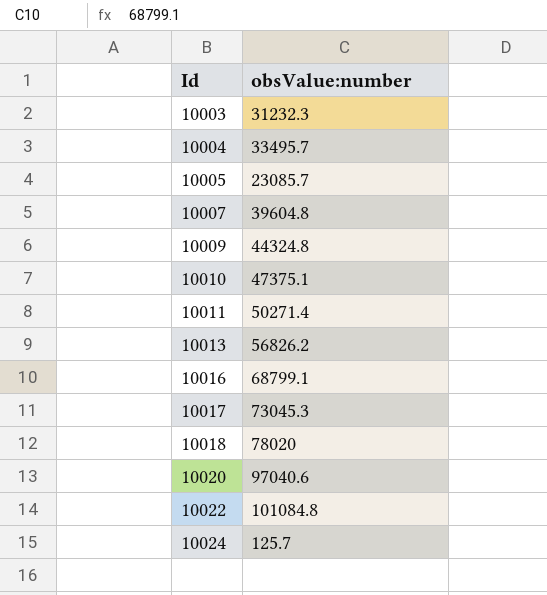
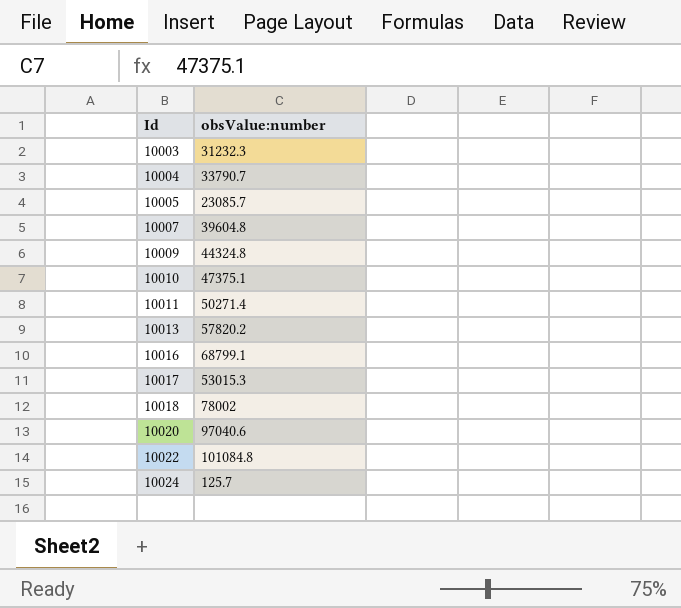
10004 | obsValue:number: 33495.7 -> 33790.7
10013 | obsValue:number: 56826.2 -> 57820.2
10017 | obsValue:number: 73045.3 -> 53015.3
10018 | obsValue:number: 78020 -> 78002

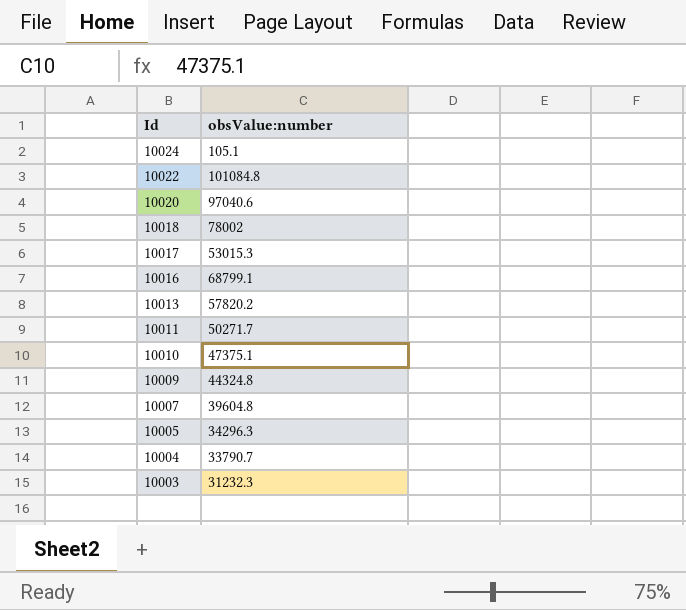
row order: Id ascending -> Id descending
10024 | obsValue:number: 125.7 -> 105.1
10011 | obsValue:number: 50271.4 -> 50271.7
10005 | obsValue:number: 23085.7 -> 34296.3

